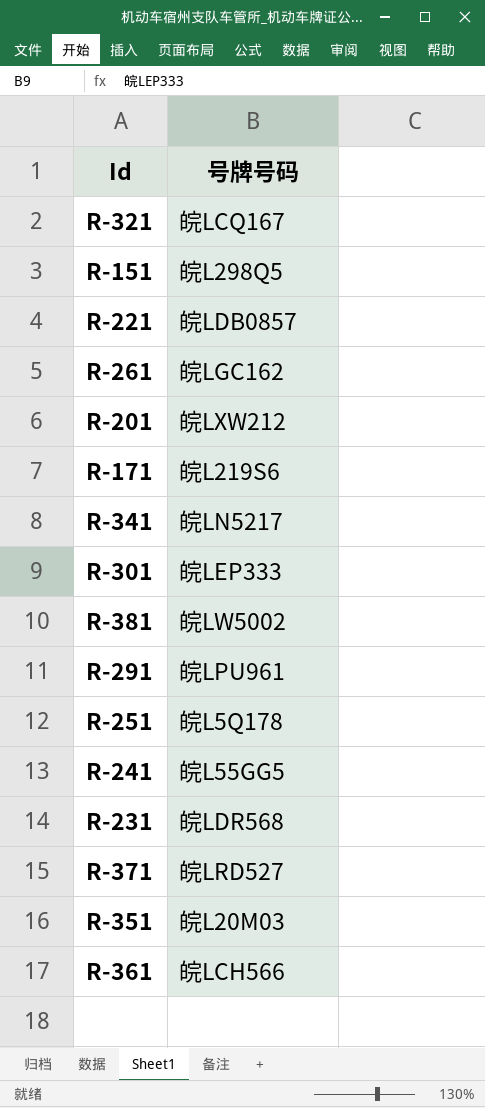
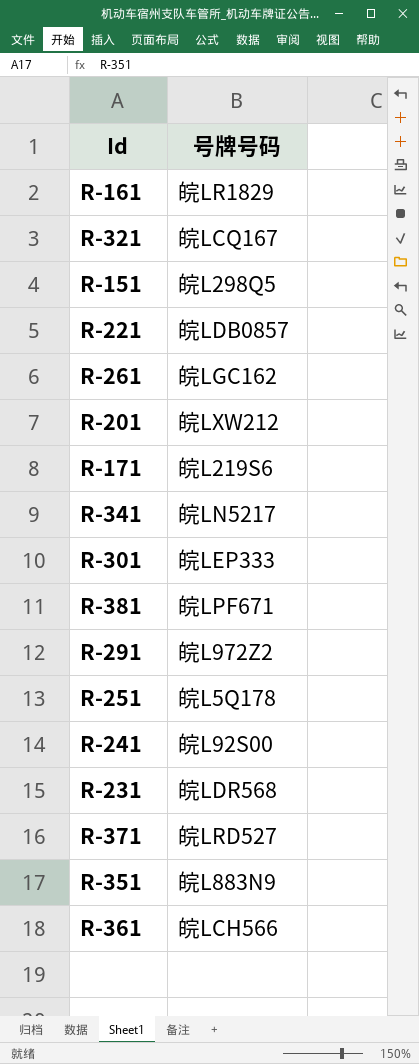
row R-161: none -> 皖LR1829
R-381 | 号牌号码: 皖LW5002 -> 皖LPF671
R-291 | 号牌号码: 皖LPU961 -> 皖L972Z2
R-241 | 号牌号码: 皖L55GG5 -> 皖L92S00
R-351 | 号牌号码: 皖L20M03 -> 皖L883N9

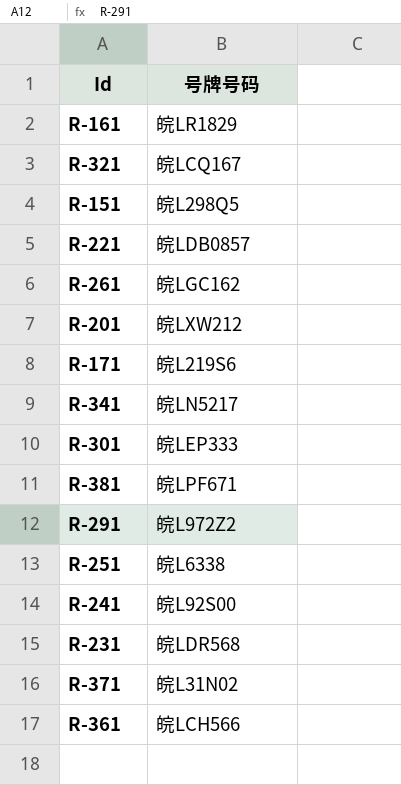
row R-351: 皖L883N9 -> none
R-251 | 号牌号码: 皖L5Q178 -> 皖L6338
R-371 | 号牌号码: 皖LRD527 -> 皖L31N02

